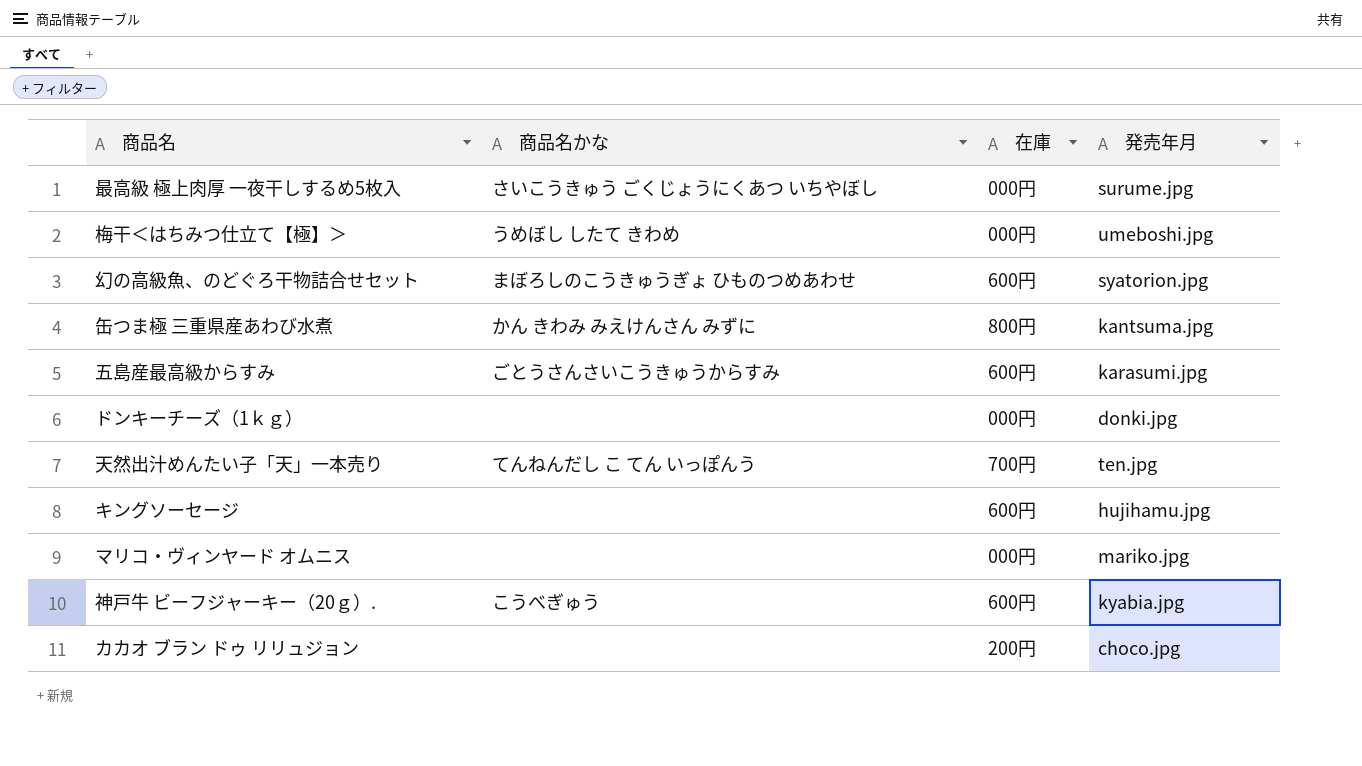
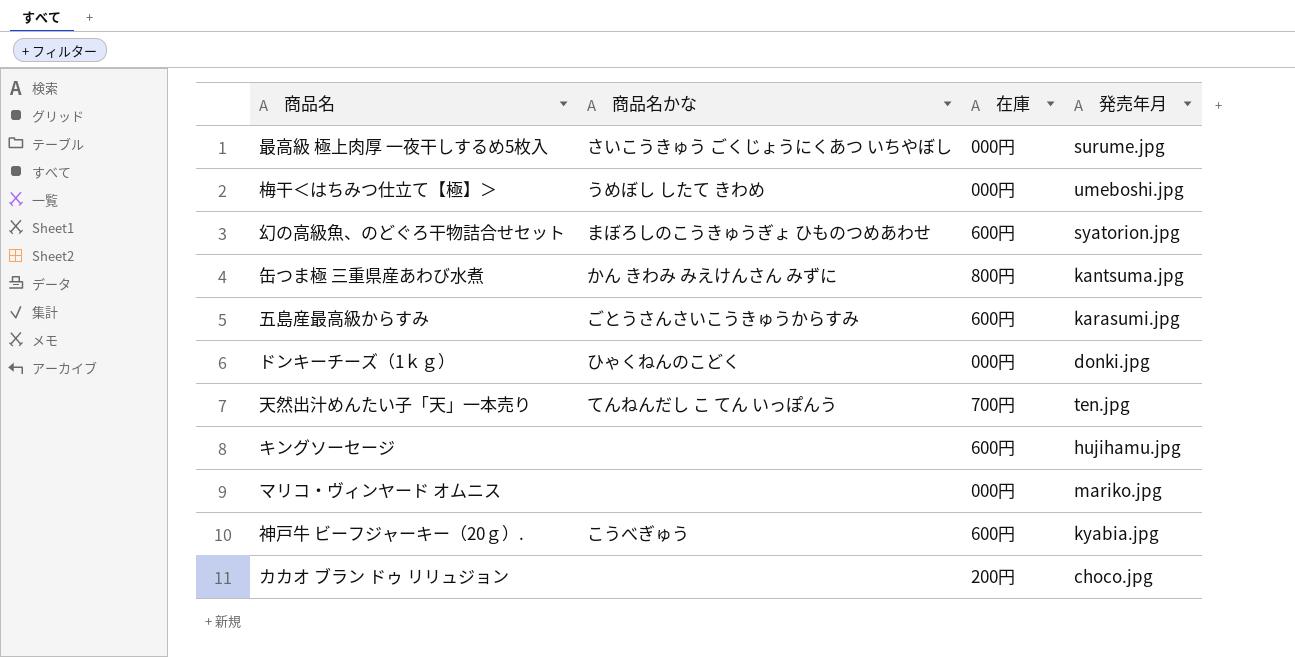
ドンキーチーズ（1ｋｇ） | 商品名かな: none -> ひゃくねんのこどく

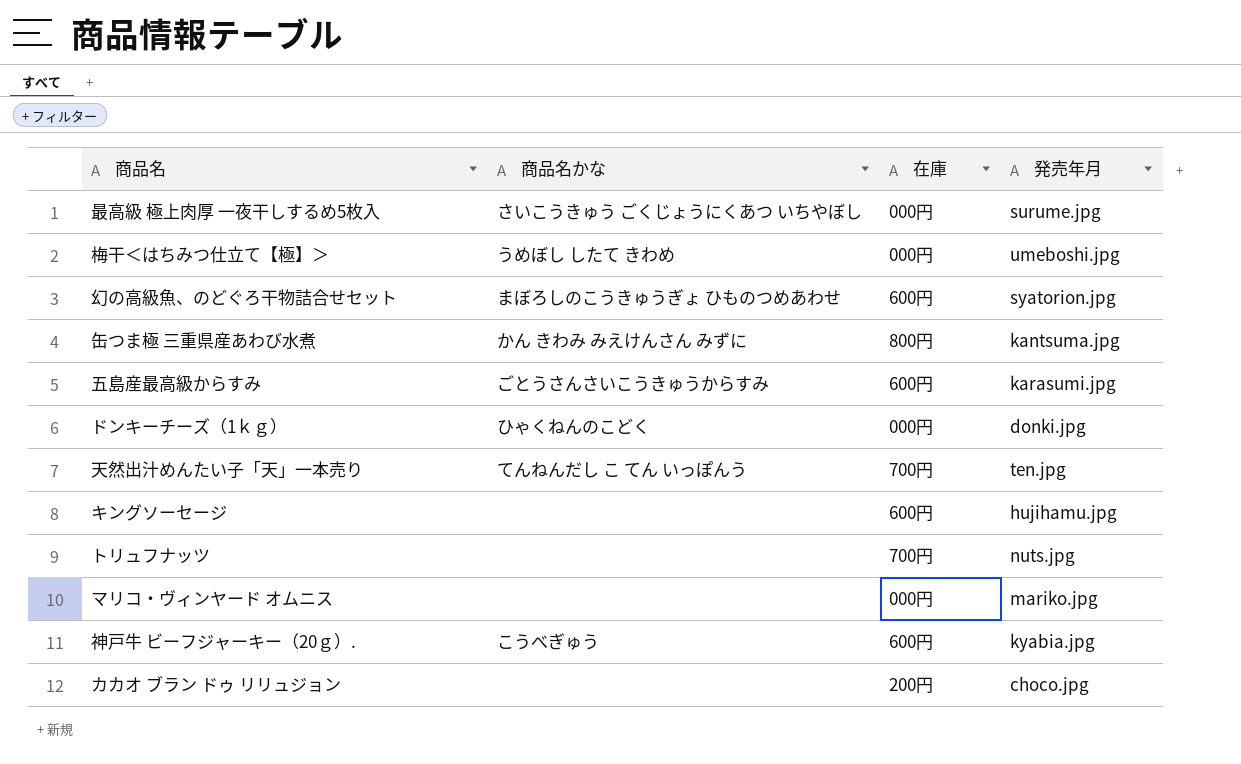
row トリュフナッツ: none -> none | 700円 | nuts.jpg

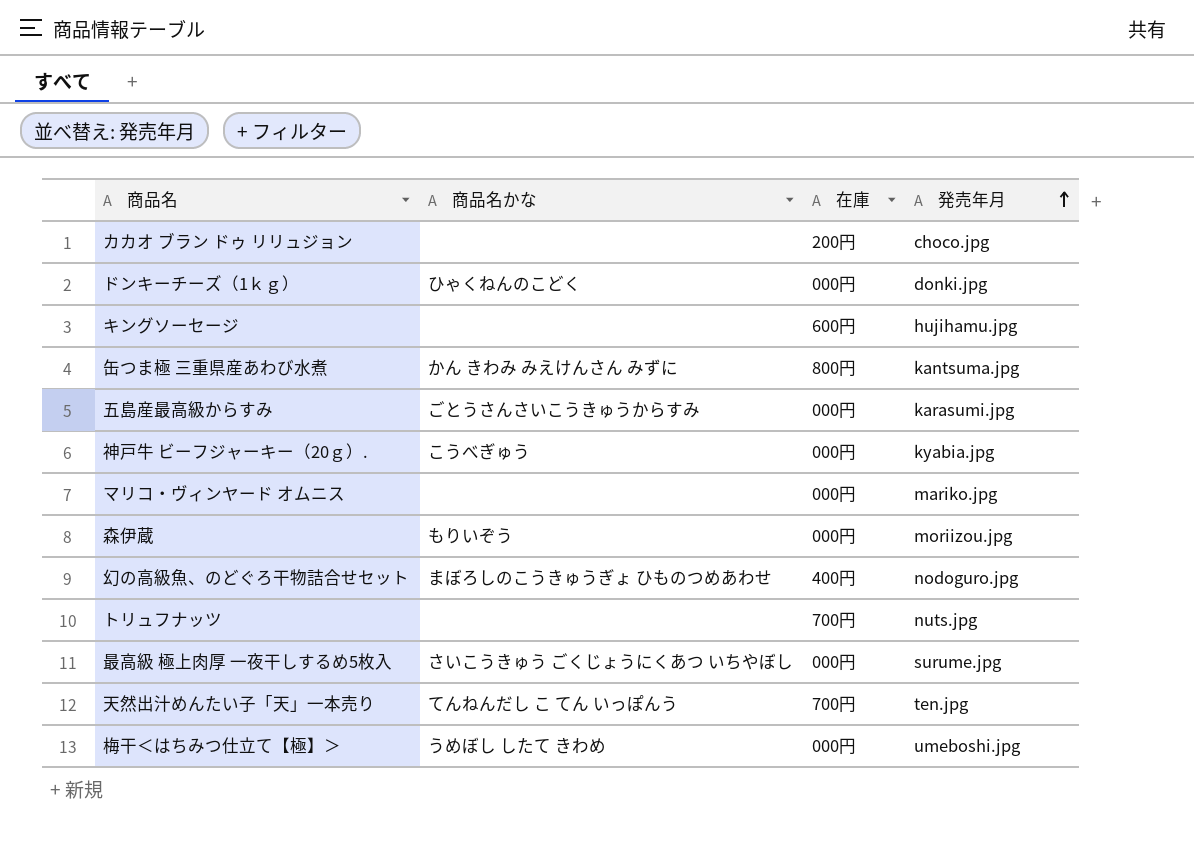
row order: none -> 発売年月 ascending
五島産最高級からすみ | 在庫: 600円 -> 000円
神戸牛 ビーフジャーキー（20ｇ）. | 在庫: 600円 -> 000円
row 森伊蔵: none -> もりいぞう | 000円 | moriizou.jpg
幻の高級魚、のどぐろ干物詰合せセット | 在庫: 600円 -> 400円
幻の高級魚、のどぐろ干物詰合せセット | 発売年月: syatorion.jpg -> nodoguro.jpg

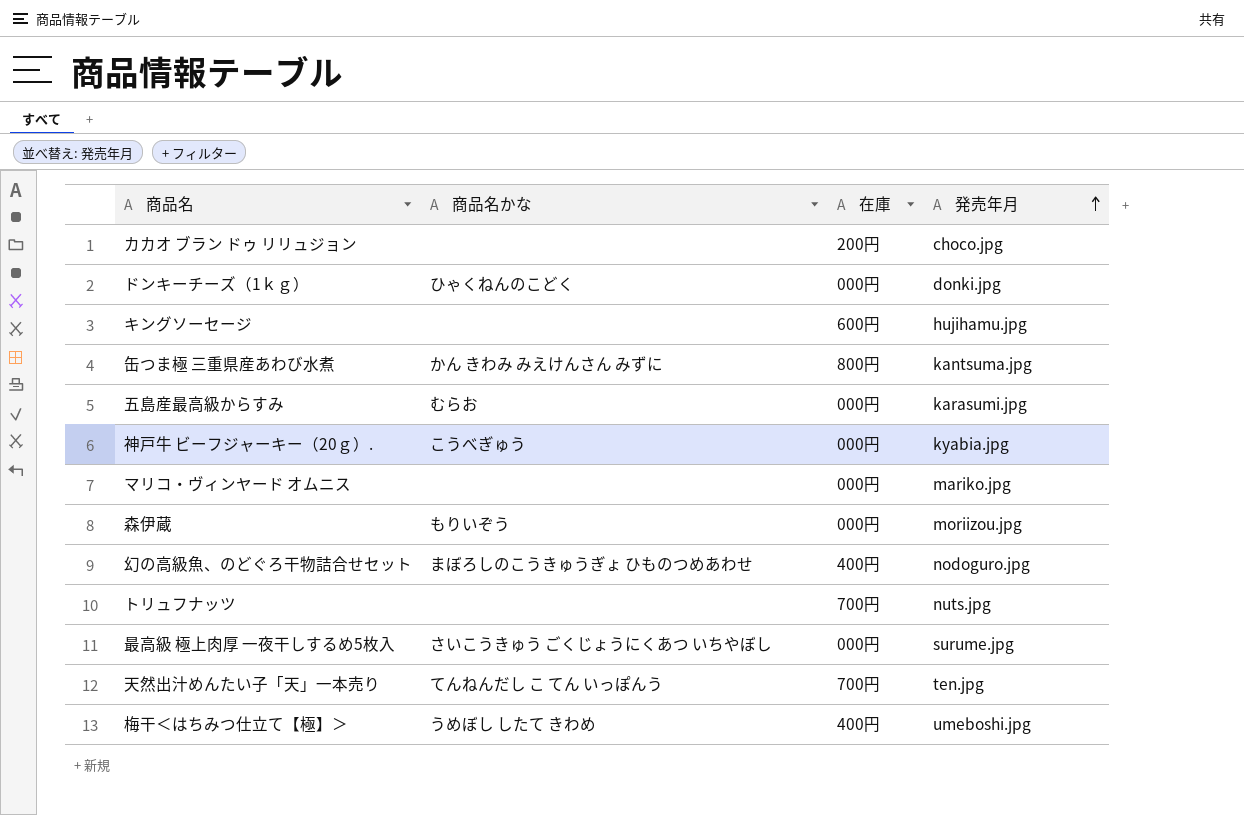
五島産最高級からすみ | 商品名かな: ごとうさんさいこうきゅうからすみ -> むらお
梅干＜はちみつ仕立て【極】＞ | 在庫: 000円 -> 400円

